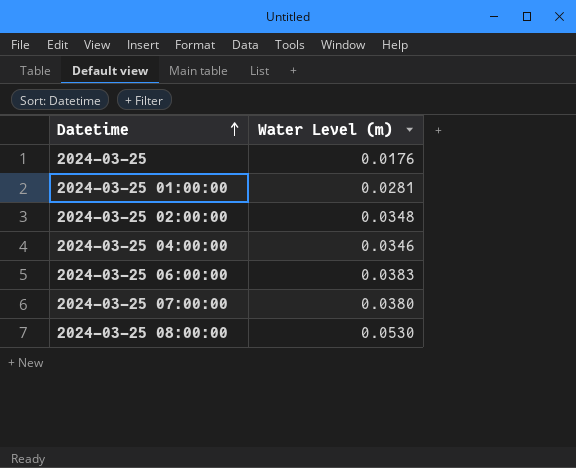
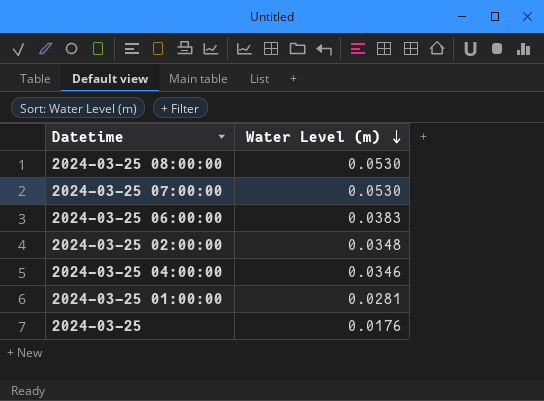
row order: Datetime ascending -> Water Level (m) descending
2024-03-25 07:00:00 | Water Level (m): 0.0380 -> 0.0530

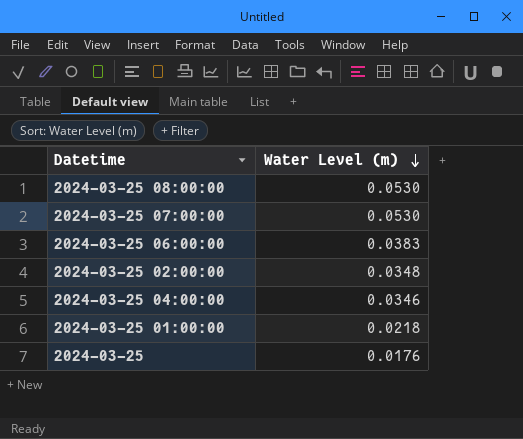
2024-03-25 01:00:00 | Water Level (m): 0.0281 -> 0.0218

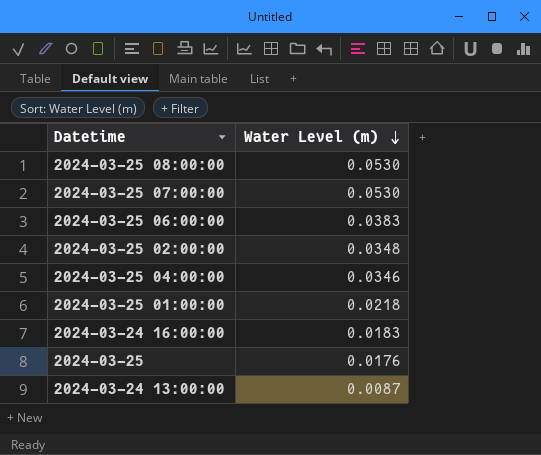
row 2024-03-24 16:00:00: none -> 0.0183
row 2024-03-24 13:00:00: none -> 0.0087

